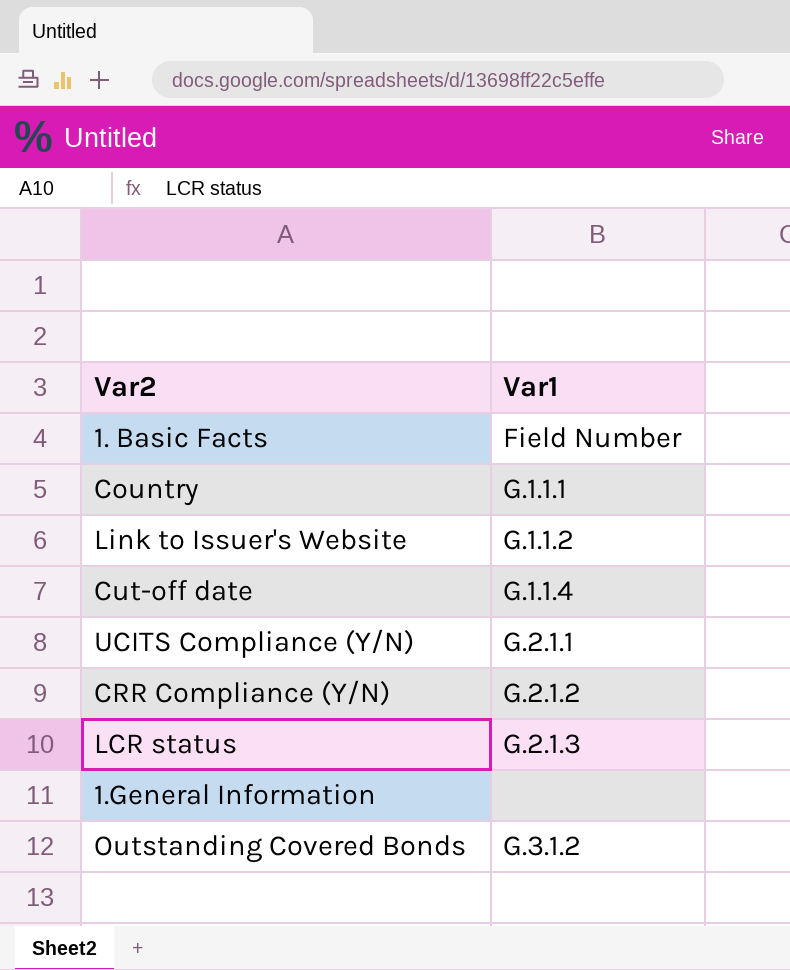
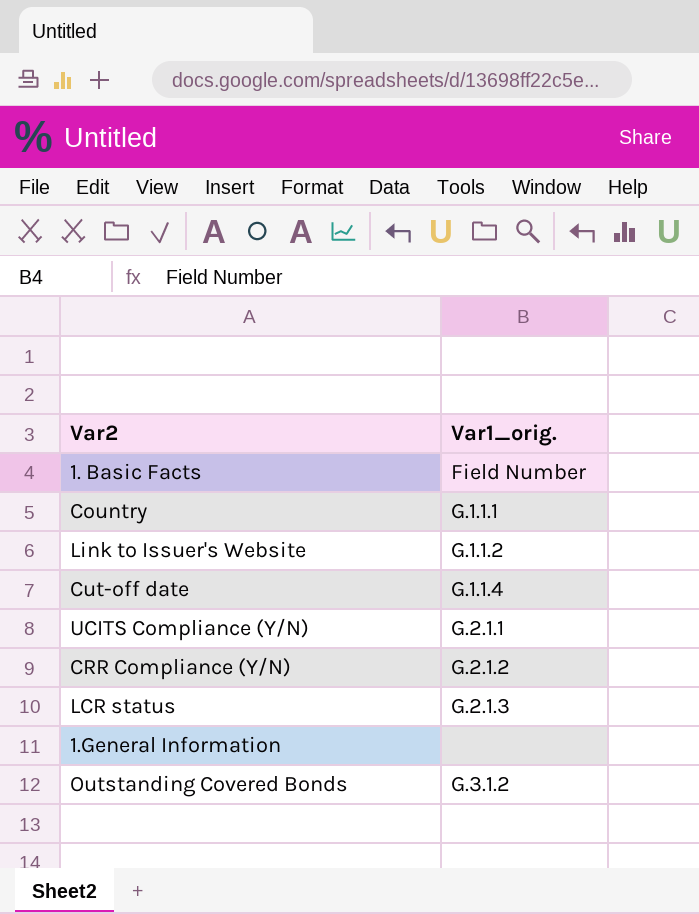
column name: Var1 -> Var1_orig.

